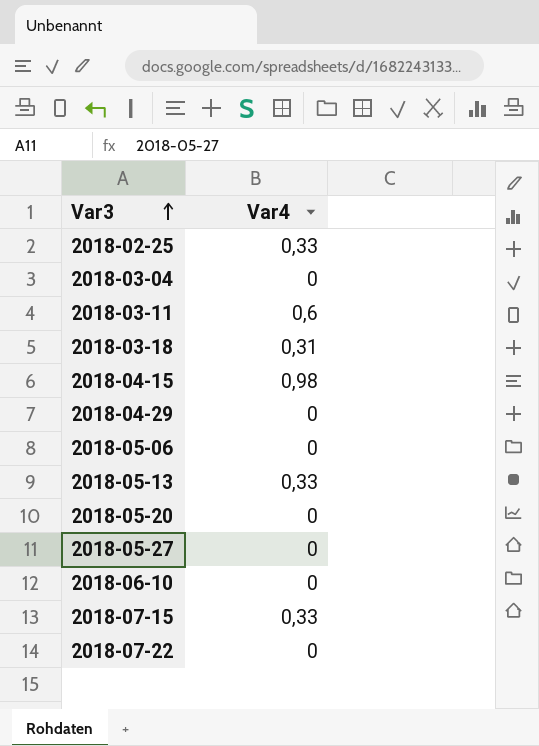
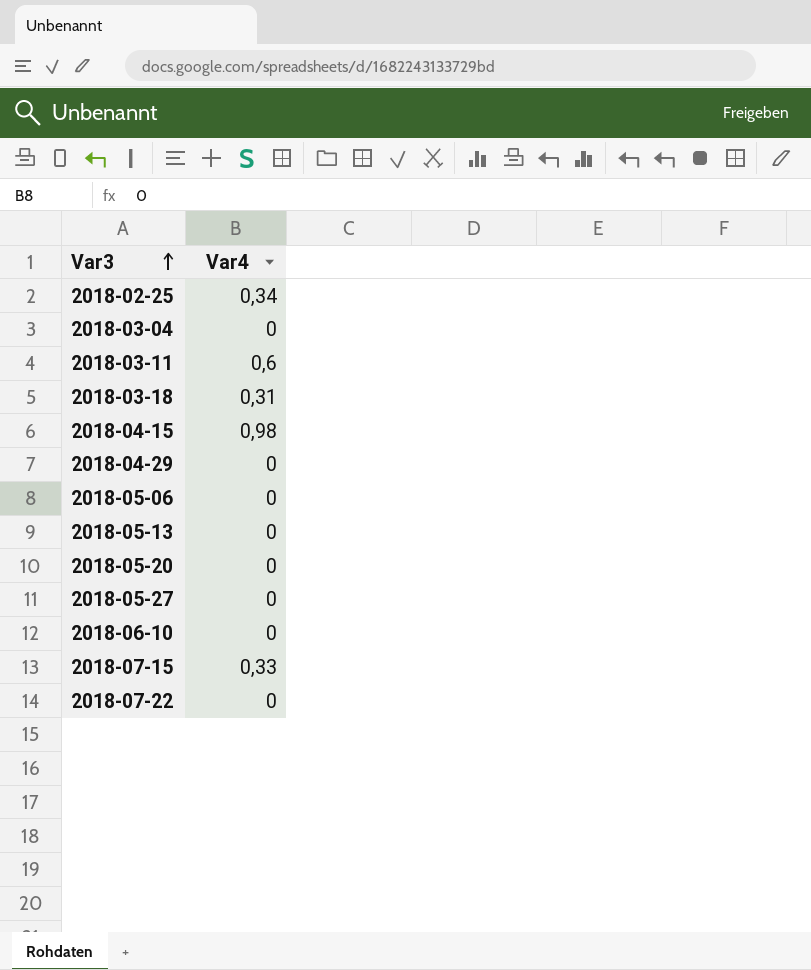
2018-02-25 | Var4: 0,33 -> 0,34
2018-05-13 | Var4: 0,33 -> 0

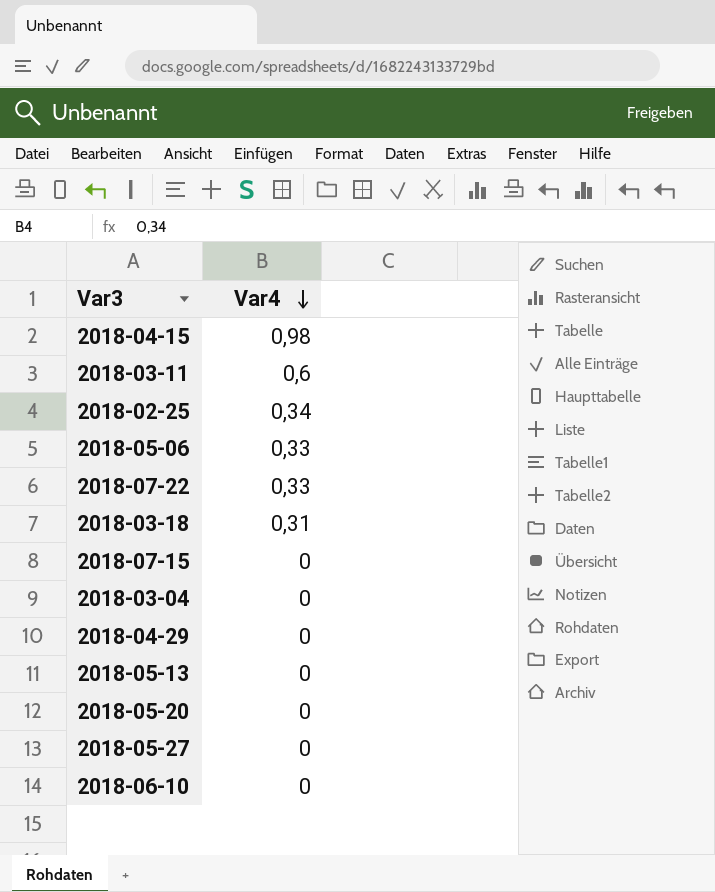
row order: Var3 ascending -> Var4 descending
2018-05-06 | Var4: 0 -> 0,33
2018-07-22 | Var4: 0 -> 0,33
2018-07-15 | Var4: 0,33 -> 0

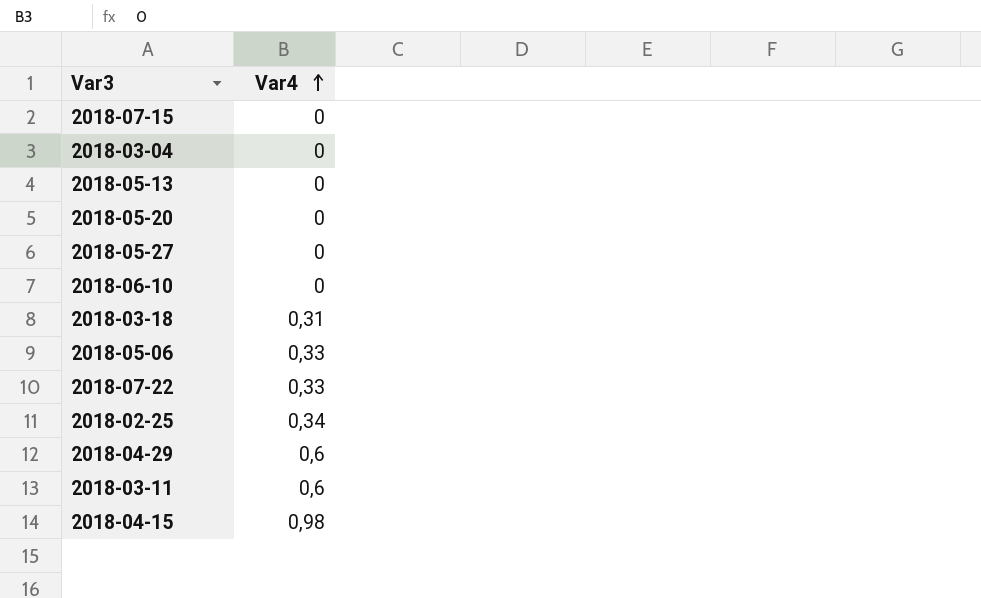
row order: Var4 descending -> Var4 ascending
2018-04-29 | Var4: 0 -> 0,6

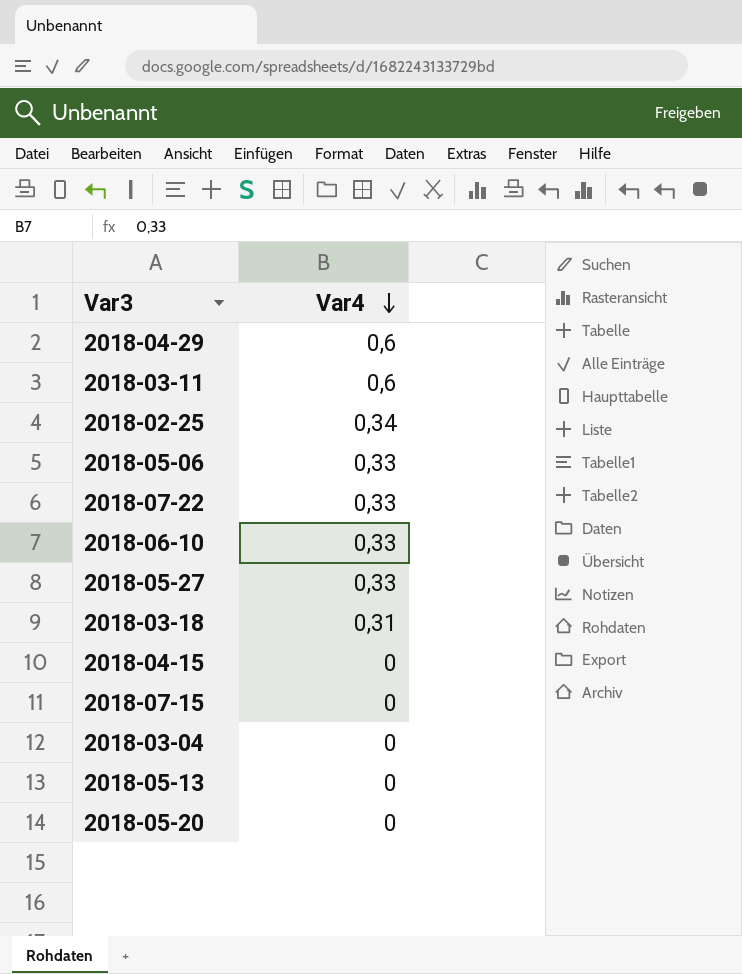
row order: Var4 ascending -> Var4 descending
2018-06-10 | Var4: 0 -> 0,33
2018-05-27 | Var4: 0 -> 0,33
2018-04-15 | Var4: 0,98 -> 0

